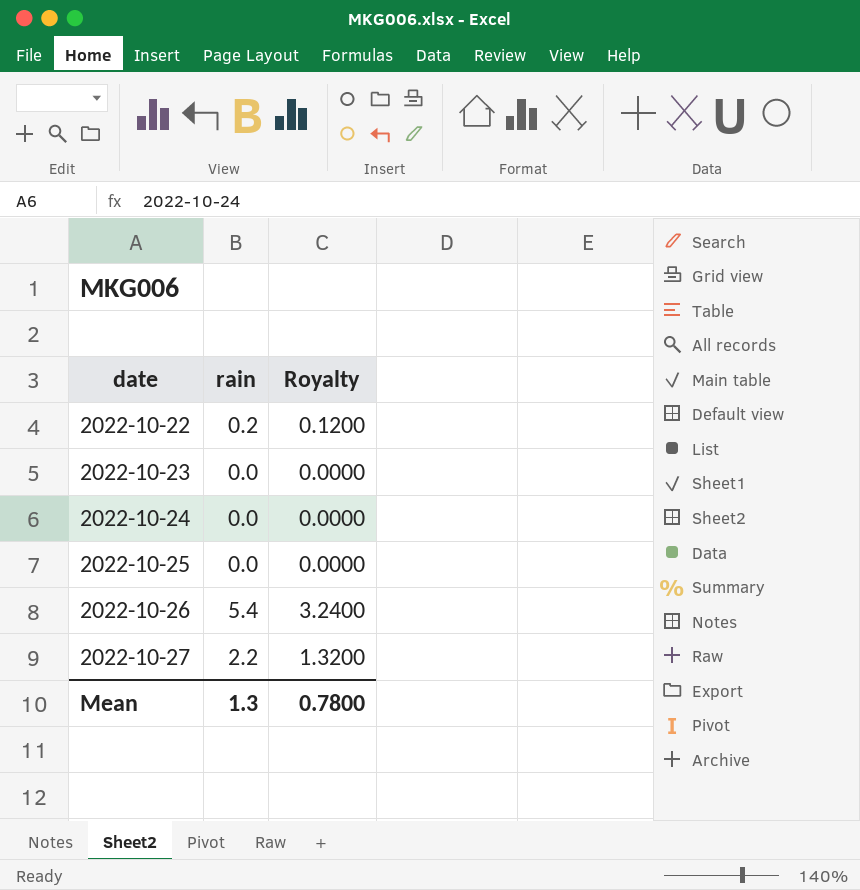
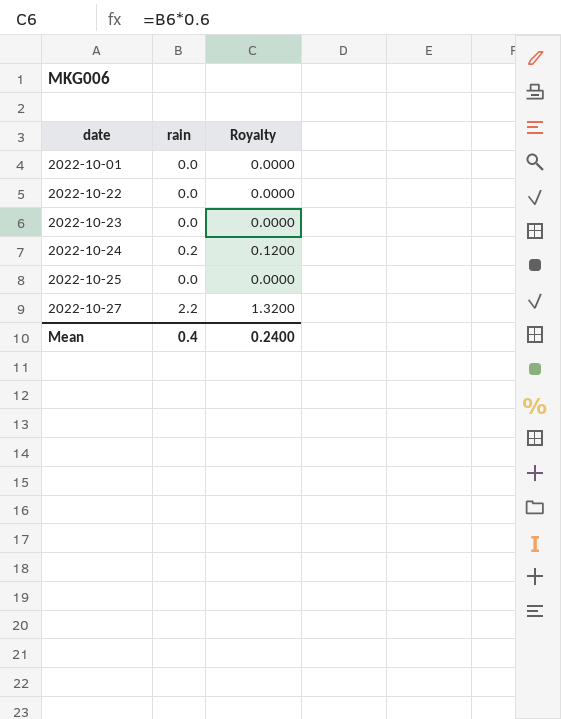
row 2022-10-26: 5.4 | 3.2400 -> none
row 2022-10-01: none -> 0.0 | 0.0000
2022-10-22 | rain: 0.2 -> 0.0
2022-10-22 | Royalty: 0.1200 -> 0.0000
2022-10-24 | rain: 0.0 -> 0.2
2022-10-24 | Royalty: 0.0000 -> 0.1200
Mean | rain: 1.3 -> 0.4
Mean | Royalty: 0.7800 -> 0.2400

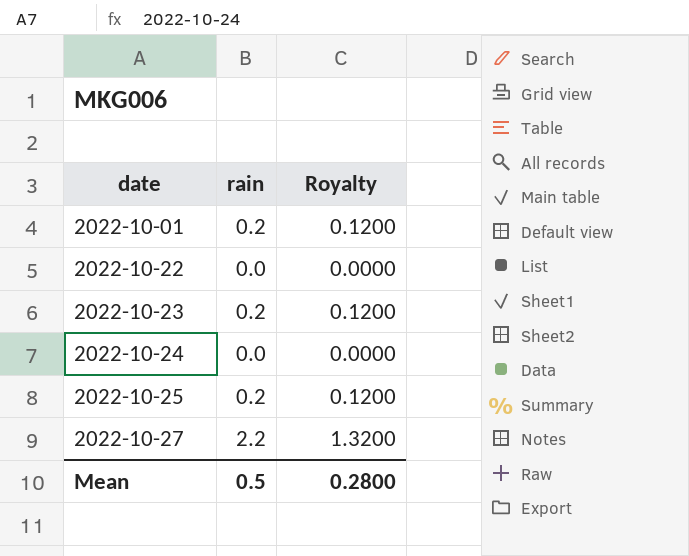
2022-10-01 | rain: 0.0 -> 0.2
2022-10-01 | Royalty: 0.0000 -> 0.1200
2022-10-23 | rain: 0.0 -> 0.2
2022-10-23 | Royalty: 0.0000 -> 0.1200
2022-10-24 | rain: 0.2 -> 0.0
2022-10-24 | Royalty: 0.1200 -> 0.0000
2022-10-25 | rain: 0.0 -> 0.2
2022-10-25 | Royalty: 0.0000 -> 0.1200
Mean | rain: 0.4 -> 0.5
Mean | Royalty: 0.2400 -> 0.2800

